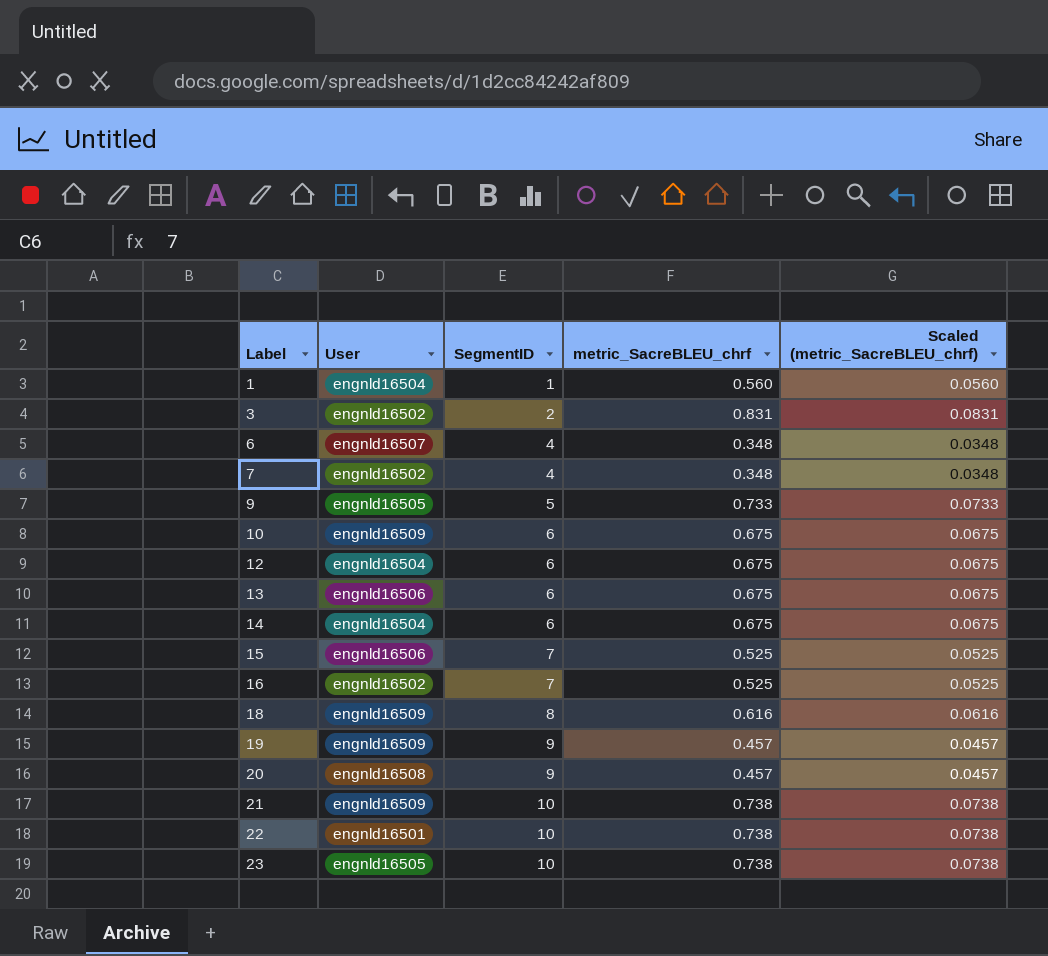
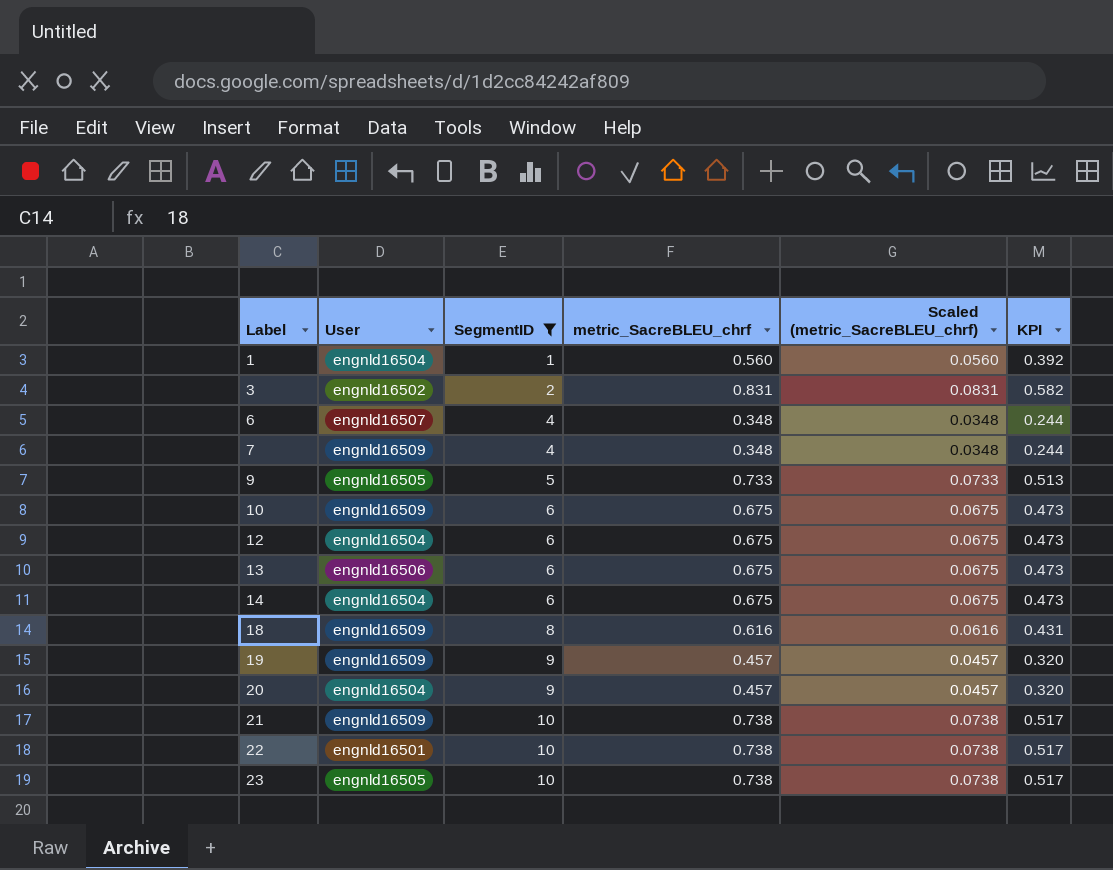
filter: none -> SegmentID != 7
column KPI | formula: none -> [metric_SacreBLEU_chrf] * 0.7
7 | User: engnld16502 -> engnld16509
20 | User: engnld16508 -> engnld16504

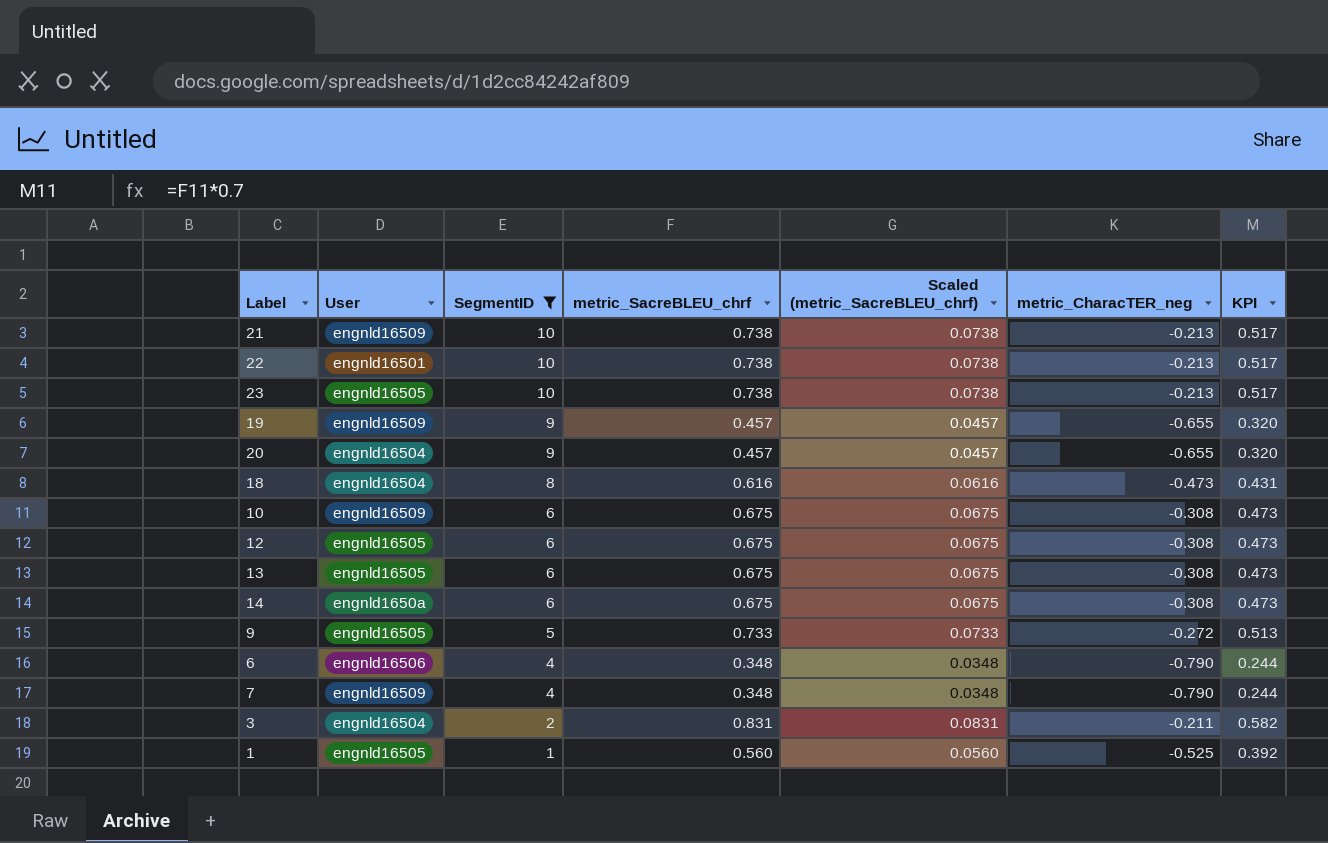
row order: Label ascending -> SegmentID descending
column metric_CharacTER_neg | position: none -> 6
18 | User: engnld16509 -> engnld16504
12 | User: engnld16504 -> engnld16505
13 | User: engnld16506 -> engnld16505
14 | User: engnld16504 -> engnld1650a
6 | User: engnld16507 -> engnld16506
3 | User: engnld16502 -> engnld16504
1 | User: engnld16504 -> engnld16505

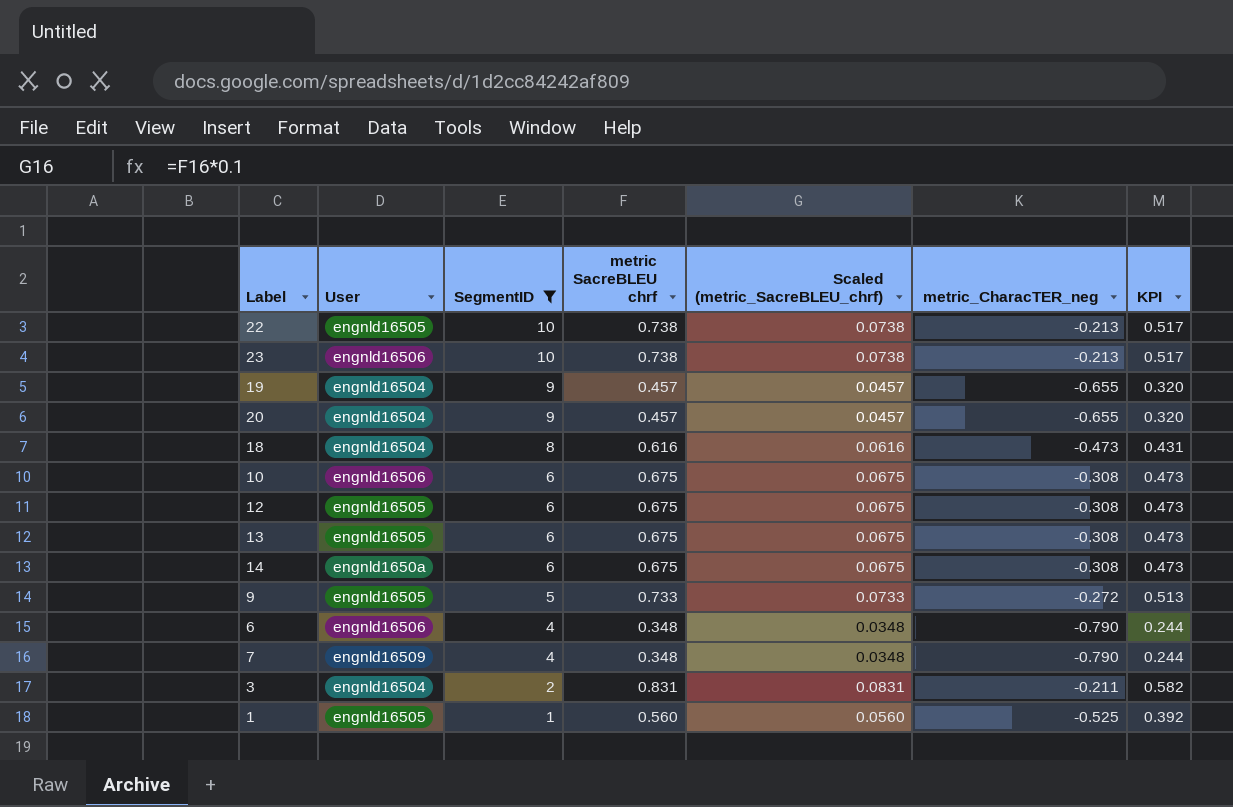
column name: metric_SacreBLEU_chrf -> metric SacreBLEU chrf
row 21: engnld16509 | 10 | 0.738 | 0.0738 | -0.213 | 0.517 -> none
22 | User: engnld16501 -> engnld16505
23 | User: engnld16505 -> engnld16506
19 | User: engnld16509 -> engnld16504
10 | User: engnld16509 -> engnld16506

